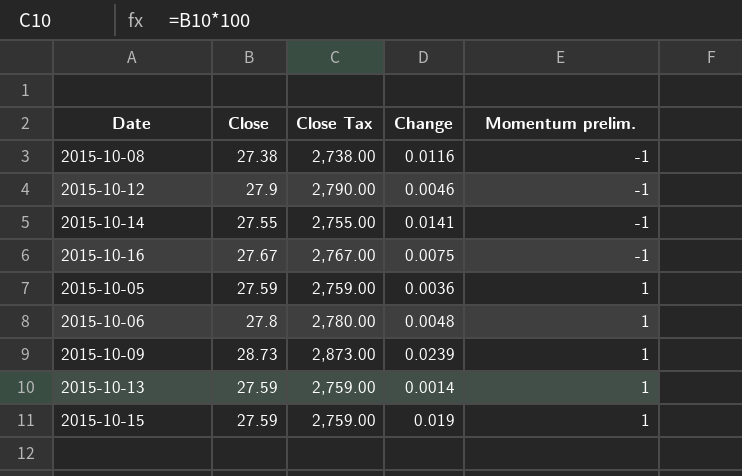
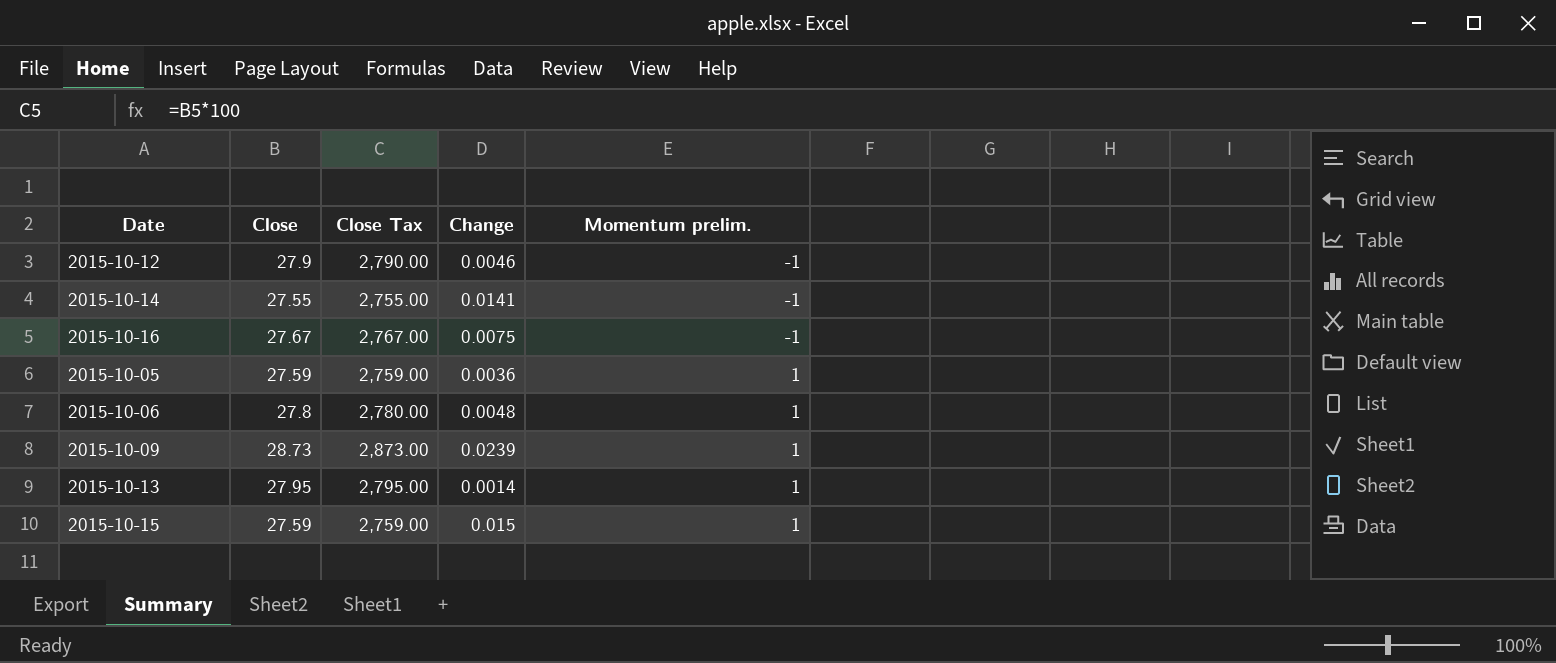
row 2015-10-08: 27.38 | 2,738.00 | 0.0116 | -1 -> none
2015-10-13 | Close: 27.59 -> 27.95
2015-10-13 | Close Tax: 2,759.00 -> 2,795.00
2015-10-15 | Change: 0.019 -> 0.015

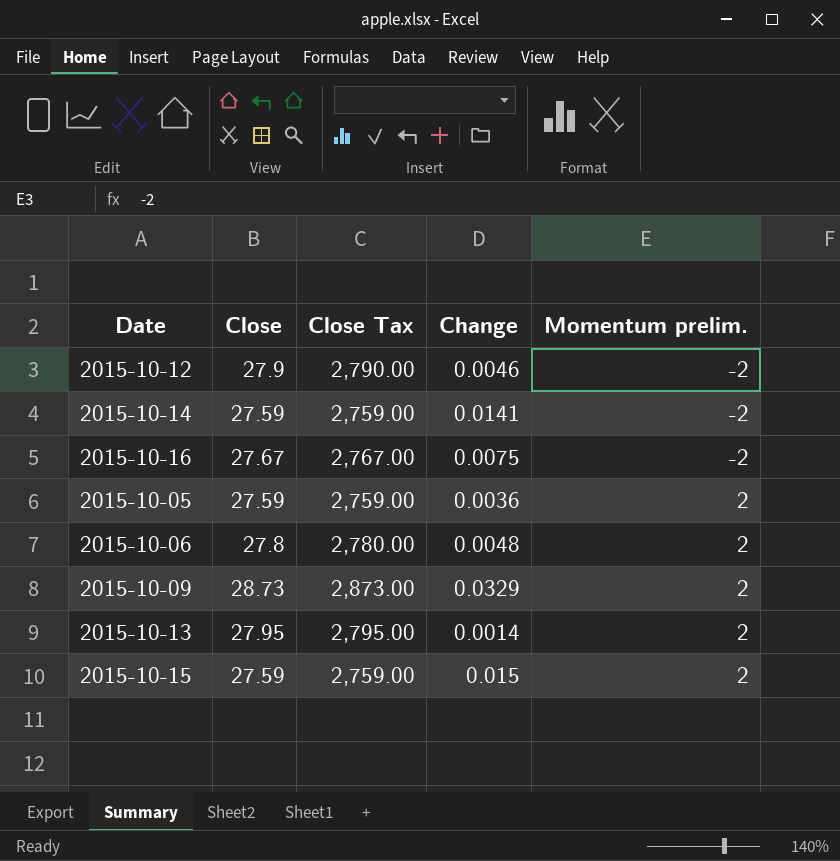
2015-10-12 | Momentum prelim.: -1 -> -2
2015-10-14 | Close: 27.55 -> 27.59
2015-10-14 | Close Tax: 2,755.00 -> 2,759.00
2015-10-14 | Momentum prelim.: -1 -> -2
2015-10-16 | Momentum prelim.: -1 -> -2
2015-10-05 | Momentum prelim.: 1 -> 2
2015-10-06 | Momentum prelim.: 1 -> 2
2015-10-09 | Change: 0.0239 -> 0.0329
2015-10-09 | Momentum prelim.: 1 -> 2
2015-10-13 | Momentum prelim.: 1 -> 2
2015-10-15 | Momentum prelim.: 1 -> 2

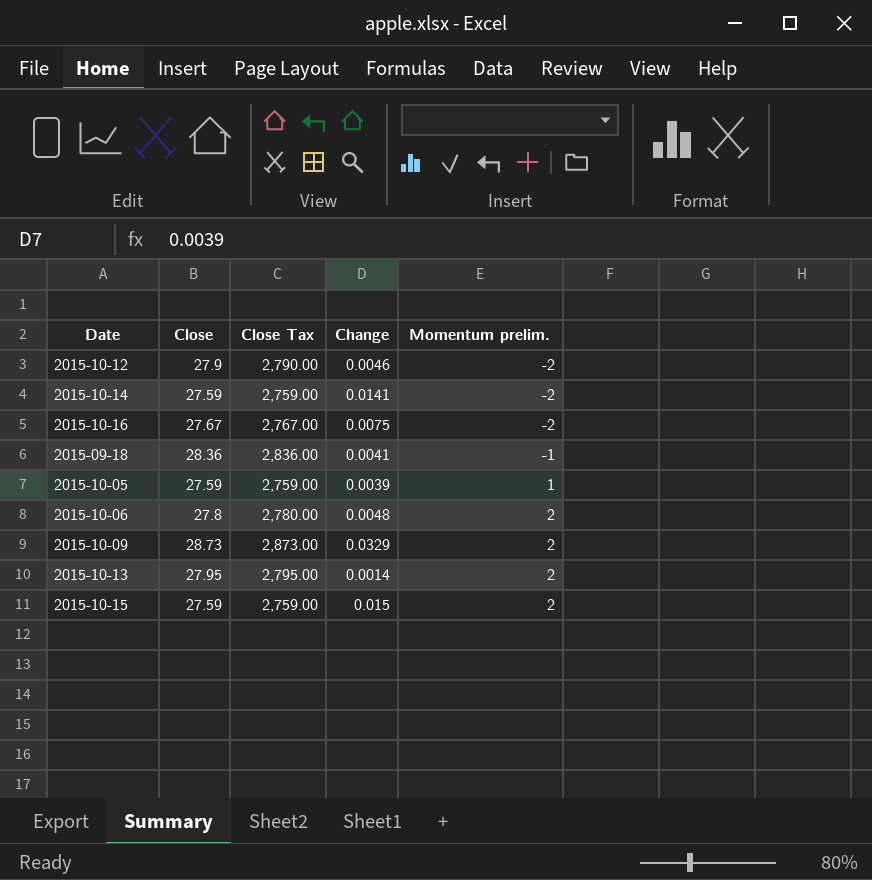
row 2015-09-18: none -> 28.36 | 2,836.00 | 0.0041 | -1
2015-10-05 | Change: 0.0036 -> 0.0039
2015-10-05 | Momentum prelim.: 2 -> 1

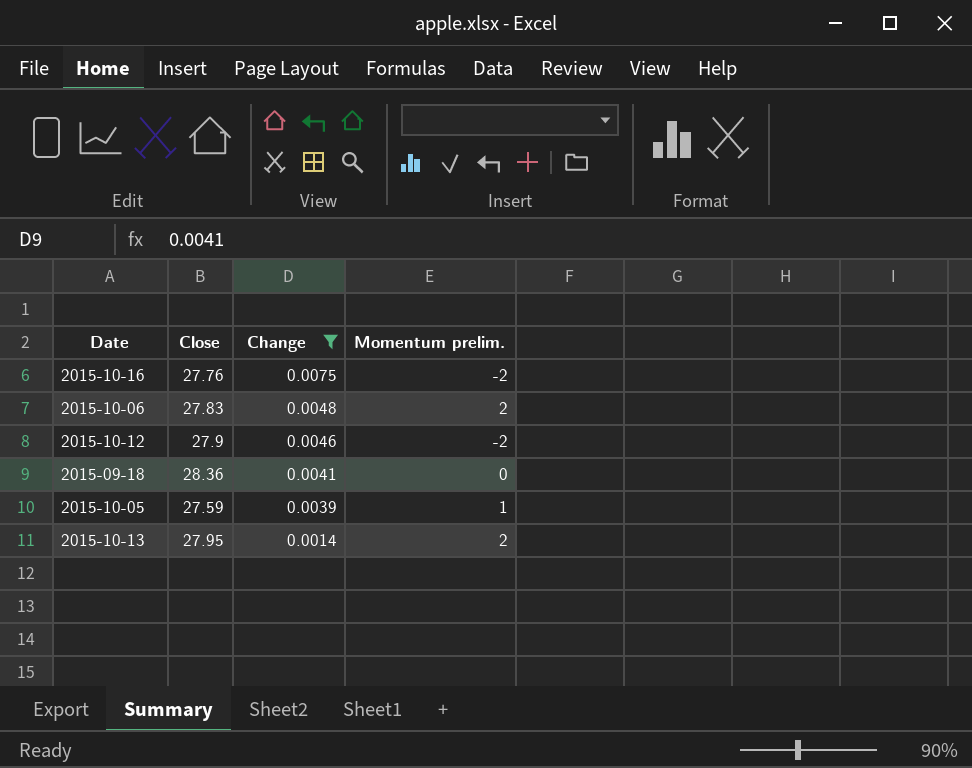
filter: none -> Change <= 0.0075
row order: Momentum prelim. ascending -> Change descending
column Close Tax | formula: [Close] * 100 -> none
2015-10-16 | Close: 27.67 -> 27.76
2015-10-06 | Close: 27.8 -> 27.83
2015-09-18 | Momentum prelim.: -1 -> 0

